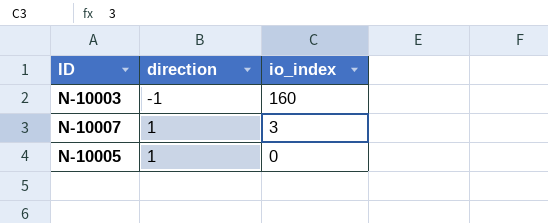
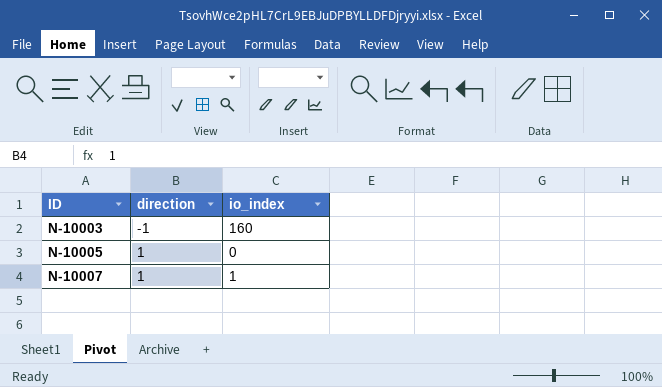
row order: direction ascending -> ID ascending
N-10007 | io_index: 3 -> 1

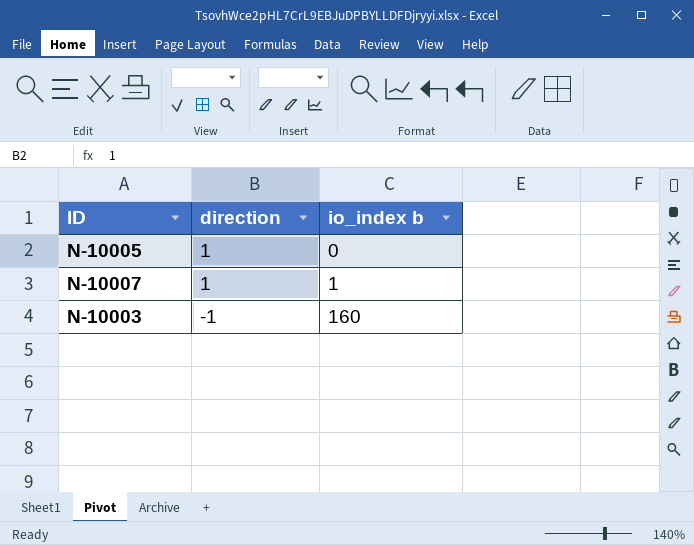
row order: ID ascending -> direction descending
column name: io_index -> io_index b

